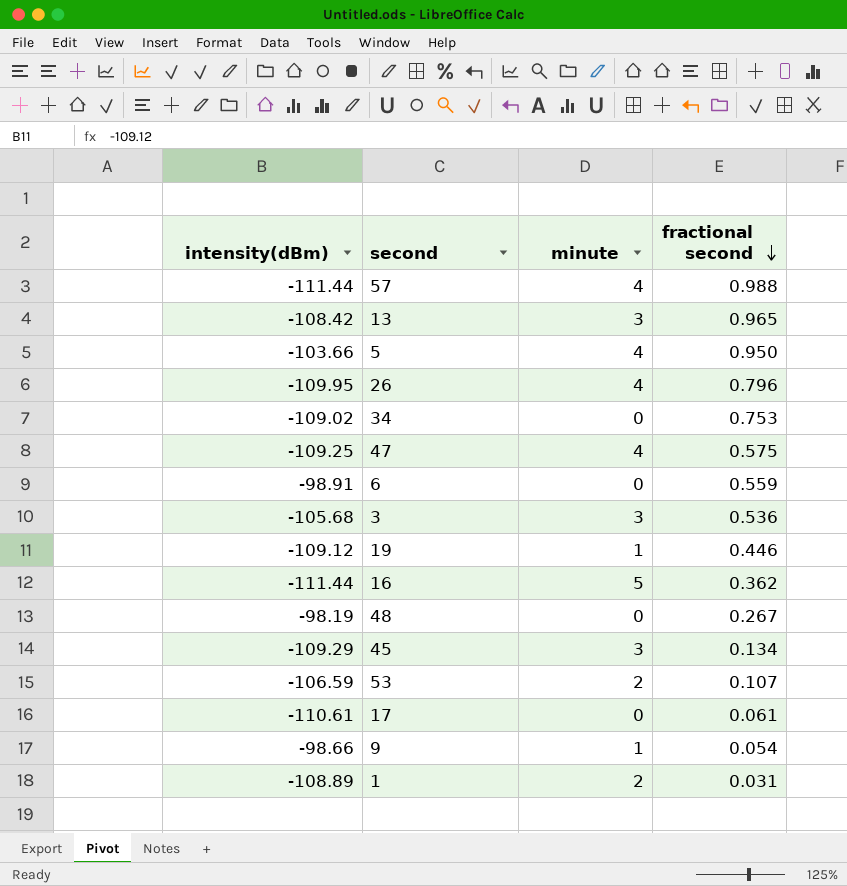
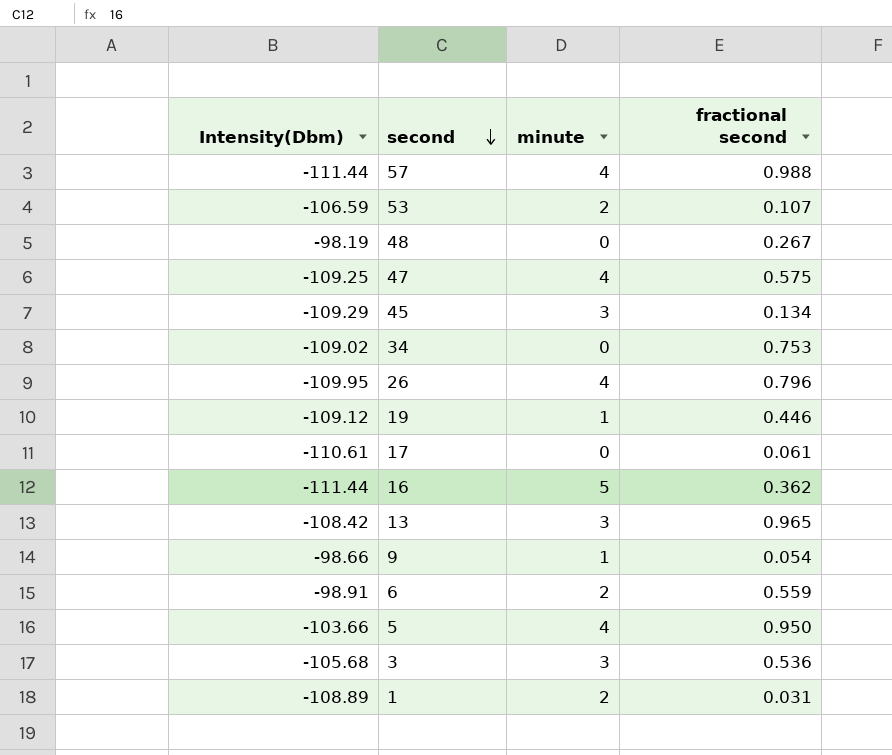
row order: fractional second descending -> second descending
column name: intensity(dBm) -> Intensity(Dbm)
6 | minute: 0 -> 2

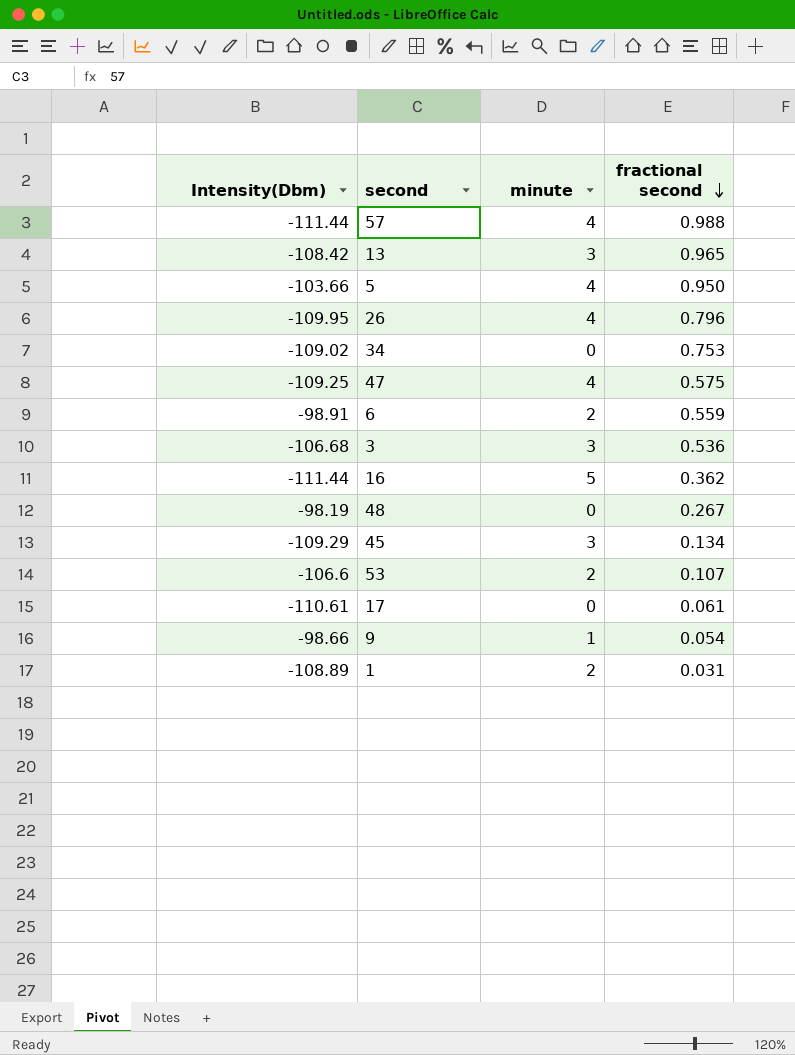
row order: second descending -> fractional second descending
row 19: -109.12 | 1 | 0.446 -> none
3 | Intensity(Dbm): -105.68 -> -106.68
53 | Intensity(Dbm): -106.59 -> -106.6

